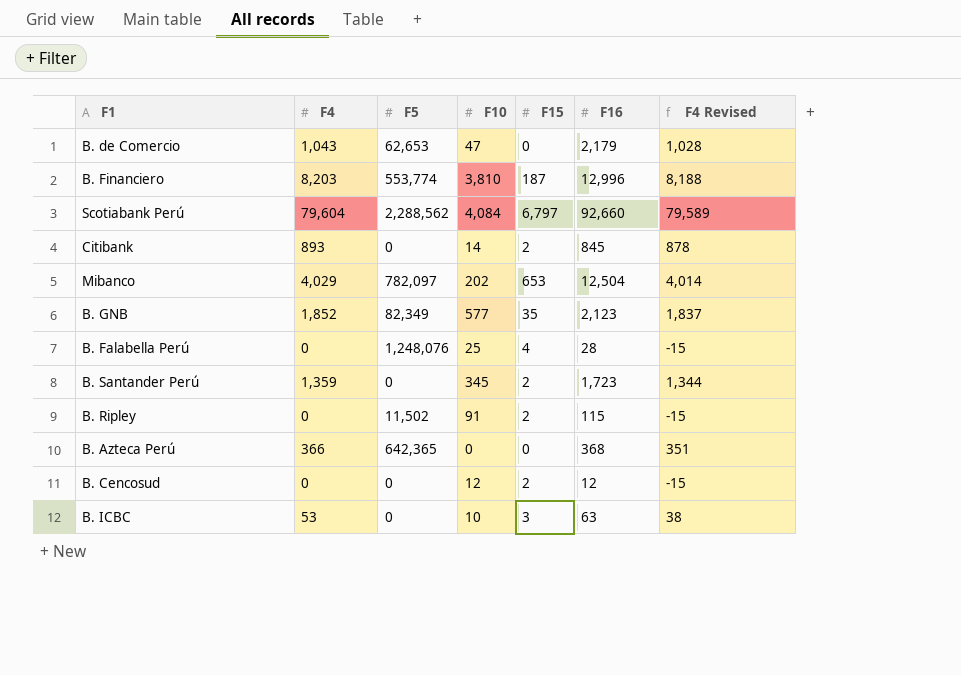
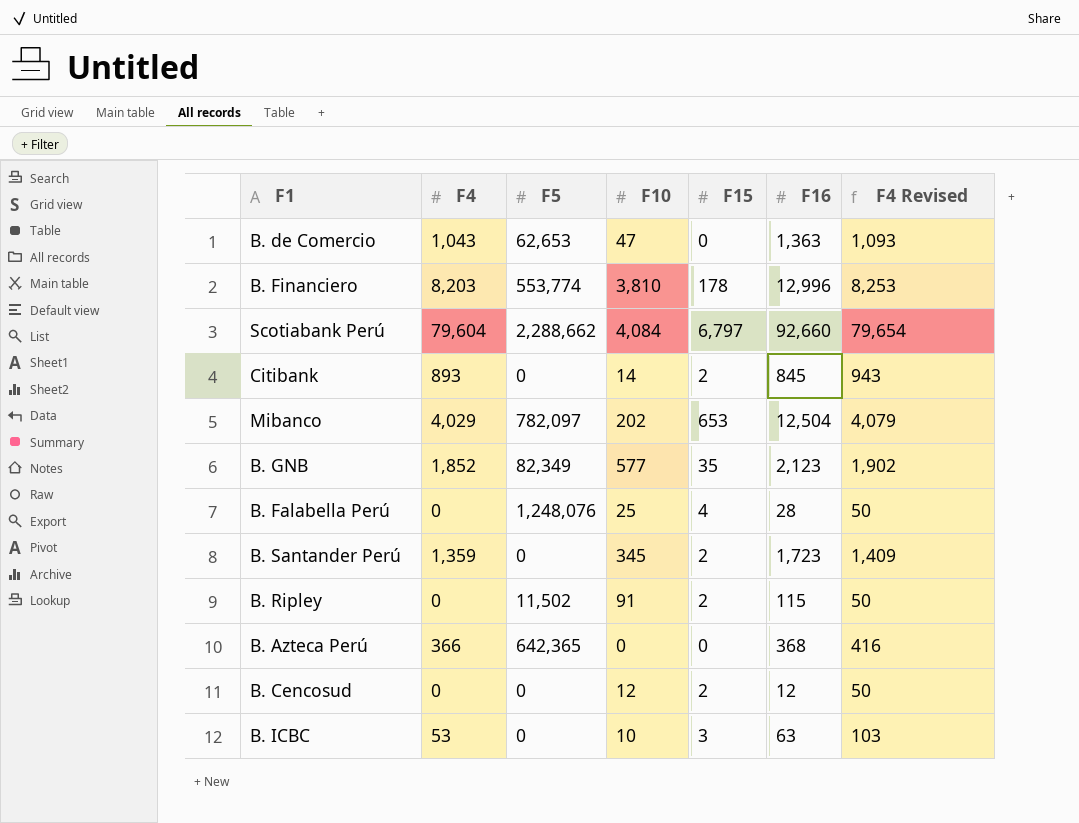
column F4 Revised | formula: [F4] - 15 -> [F4] + 50
B. de Comercio | F16: 2,179 -> 1,363
B. Financiero | F15: 187 -> 178
Scotiabank Perú | F5: 2,288,562 -> 2,288,662

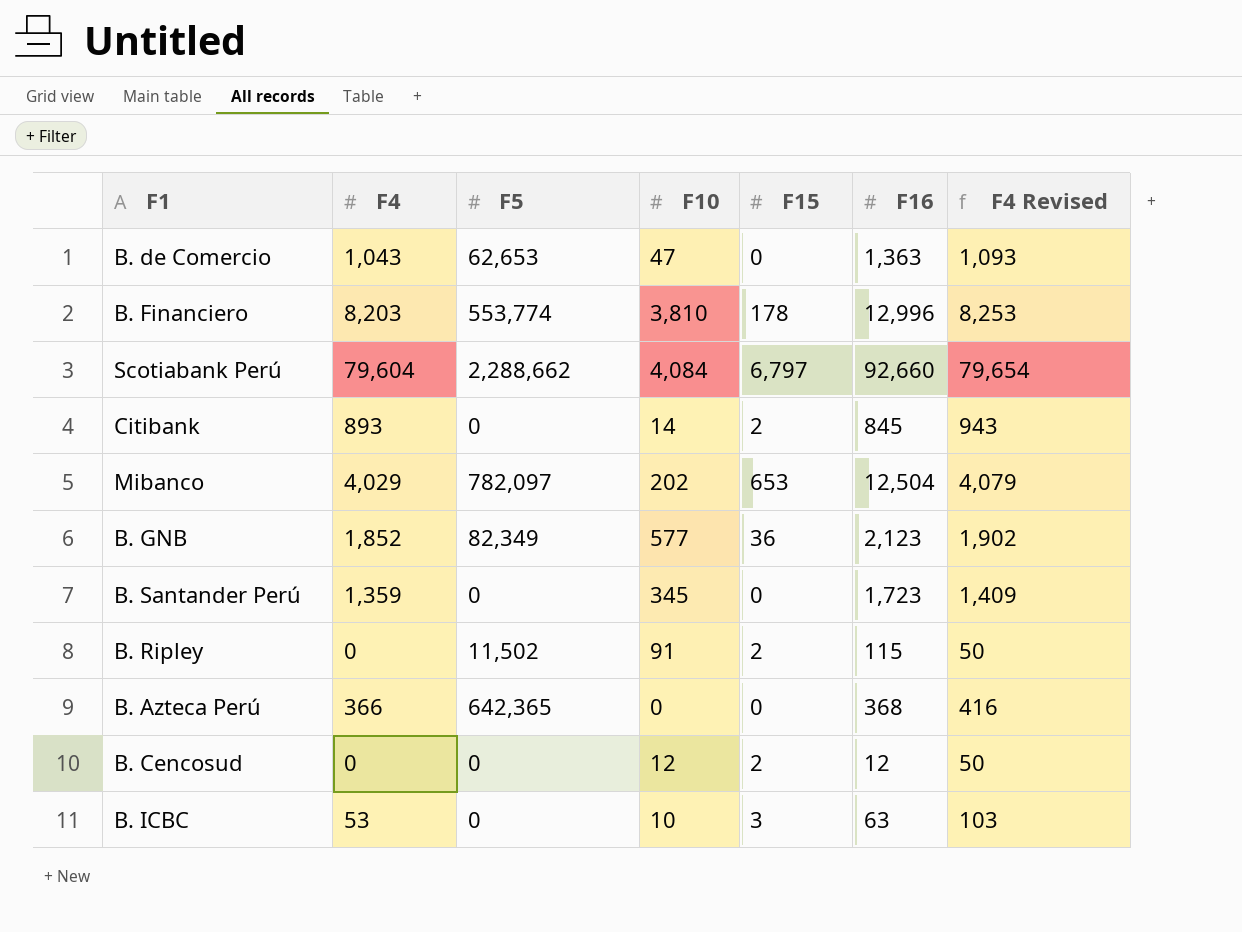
row B. Falabella Perú: 0 | 1,248,076 | 25 | 4 | 28 | 50 -> none
B. GNB | F15: 35 -> 36
B. Santander Perú | F15: 2 -> 0

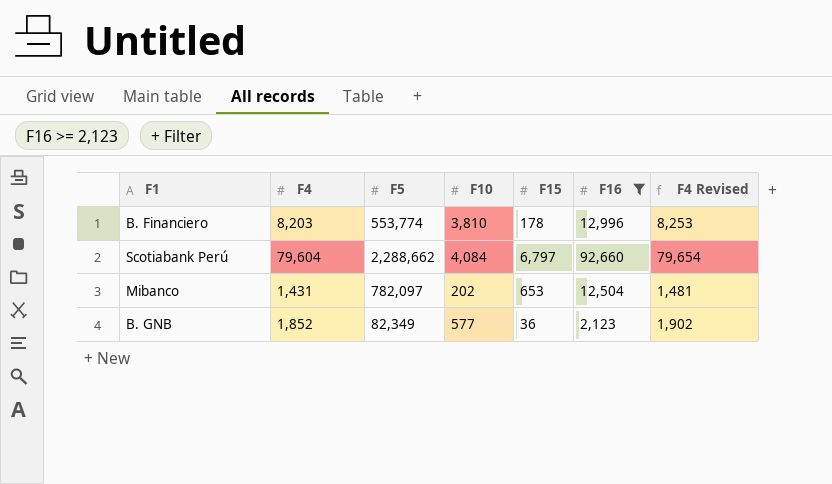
filter: none -> F16 >= 2,123
Mibanco | F4: 4,029 -> 1,431
Mibanco | F4 Revised: 4,079 -> 1,481

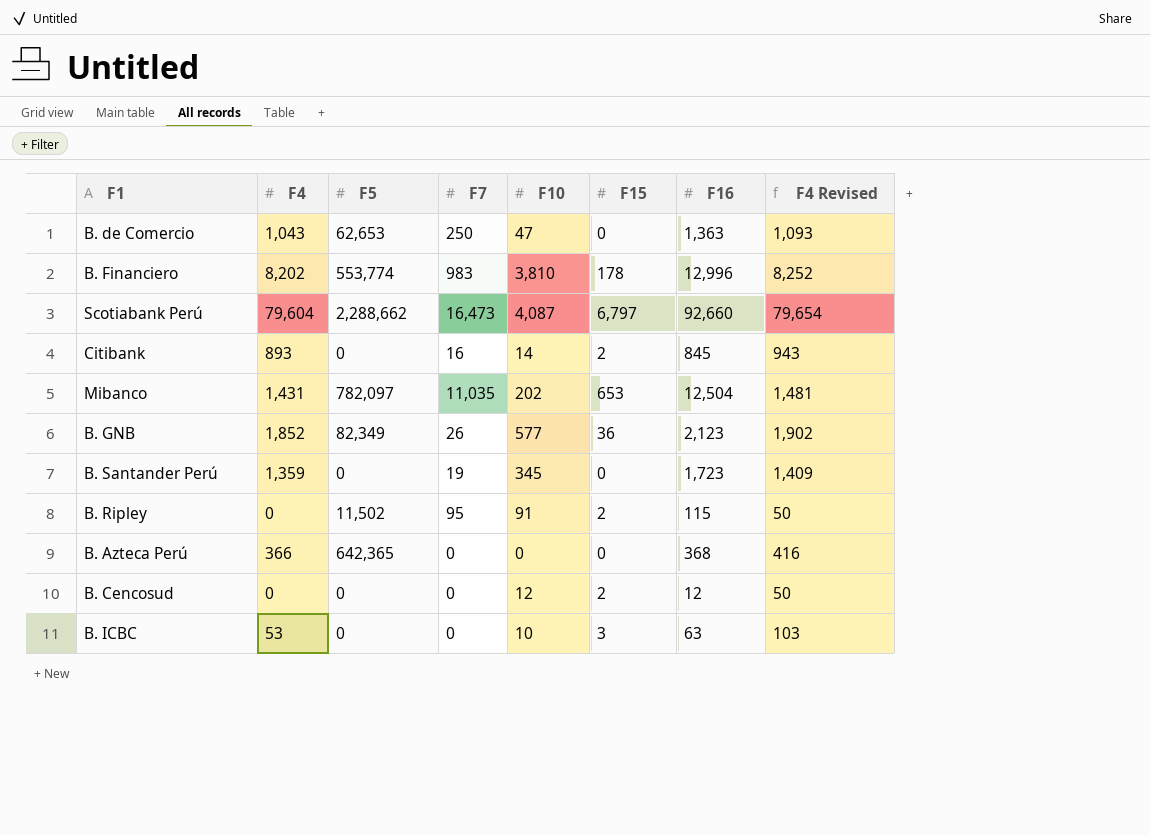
filter: F16 >= 2,123 -> none
column F7 | position: none -> 4
B. Financiero | F4: 8,203 -> 8,202
B. Financiero | F4 Revised: 8,253 -> 8,252
Scotiabank Perú | F10: 4,084 -> 4,087

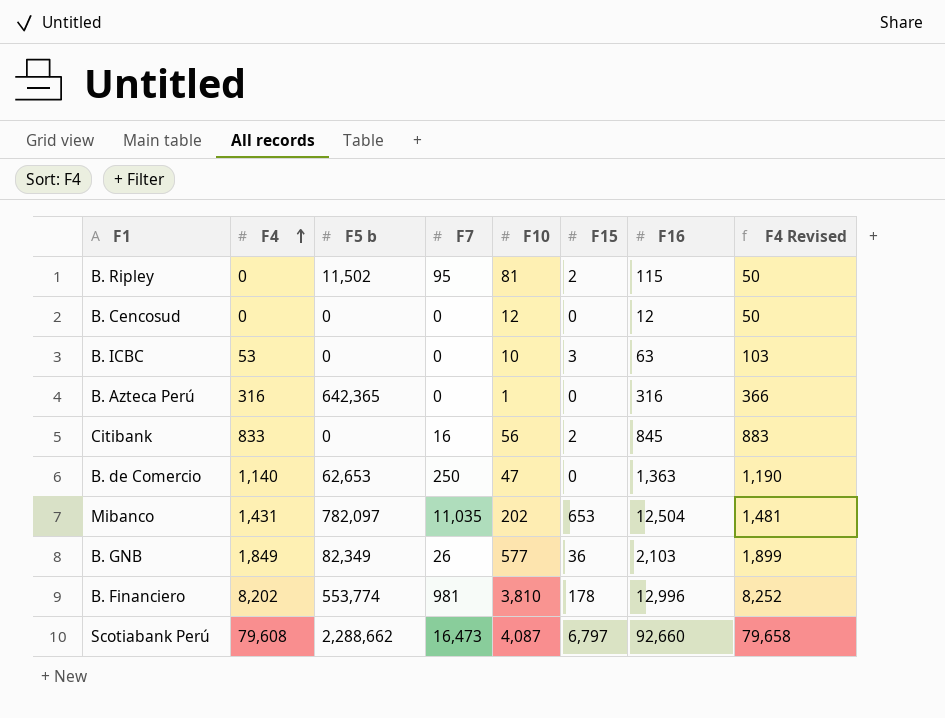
row order: none -> F4 ascending
column name: F5 -> F5 b
row B. Santander Perú: 1,359 | 0 | 19 | 345 | 0 | 1,723 | 1,409 -> none
B. Ripley | F10: 91 -> 81
B. Cencosud | F15: 2 -> 0
B. Azteca Perú | F4: 366 -> 316
B. Azteca Perú | F10: 0 -> 1
B. Azteca Perú | F16: 368 -> 316
B. Azteca Perú | F4 Revised: 416 -> 366
Citibank | F4: 893 -> 833
Citibank | F10: 14 -> 56
Citibank | F4 Revised: 943 -> 883
B. de Comercio | F4: 1,043 -> 1,140
B. de Comercio | F4 Revised: 1,093 -> 1,190
B. GNB | F4: 1,852 -> 1,849
B. GNB | F16: 2,123 -> 2,103
B. GNB | F4 Revised: 1,902 -> 1,899
B. Financiero | F7: 983 -> 981
Scotiabank Perú | F4: 79,604 -> 79,608
Scotiabank Perú | F4 Revised: 79,654 -> 79,658

